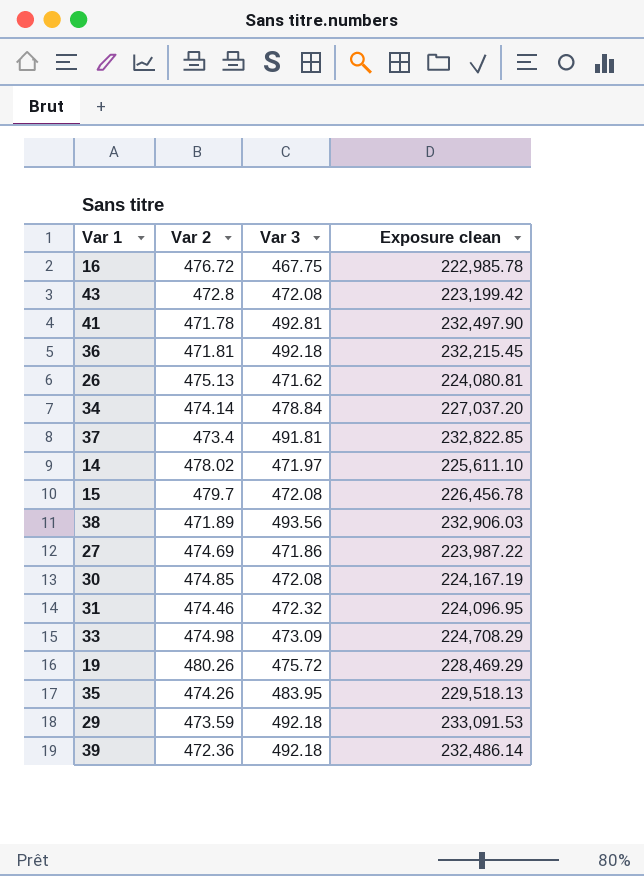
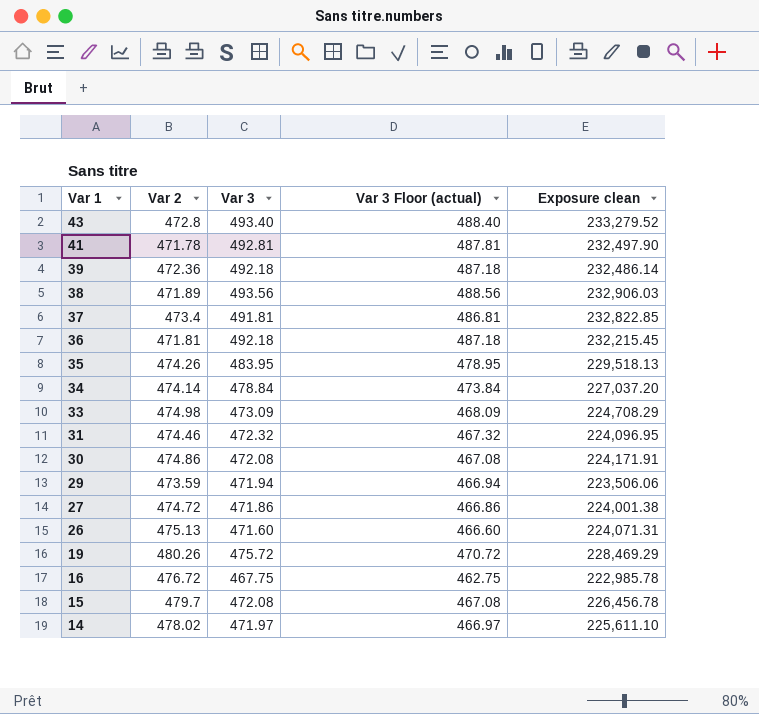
row order: none -> Var 1 descending
column Var 3 Floor (actual) | formula: none -> [Var 3] - 5
43 | Var 3: 472.08 -> 493.40
43 | Exposure clean: 223,199.42 -> 233,279.52
30 | Var 2: 474.85 -> 474.86
30 | Exposure clean: 224,167.19 -> 224,171.91
29 | Var 3: 492.18 -> 471.94
29 | Exposure clean: 233,091.53 -> 223,506.06
27 | Var 2: 474.69 -> 474.72
27 | Exposure clean: 223,987.22 -> 224,001.38
26 | Var 3: 471.62 -> 471.60
26 | Exposure clean: 224,080.81 -> 224,071.31

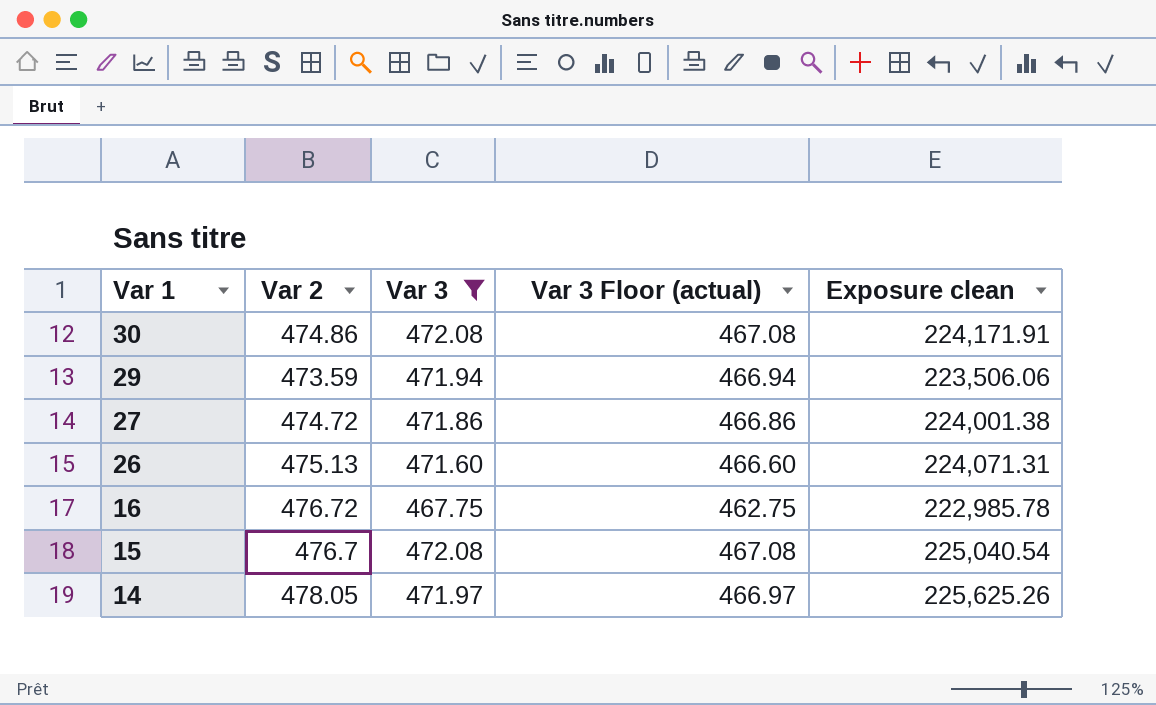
filter: none -> Var 3 <= 472.08
15 | Var 2: 479.7 -> 476.7
15 | Exposure clean: 226,456.78 -> 225,040.54
14 | Var 2: 478.02 -> 478.05
14 | Exposure clean: 225,611.10 -> 225,625.26

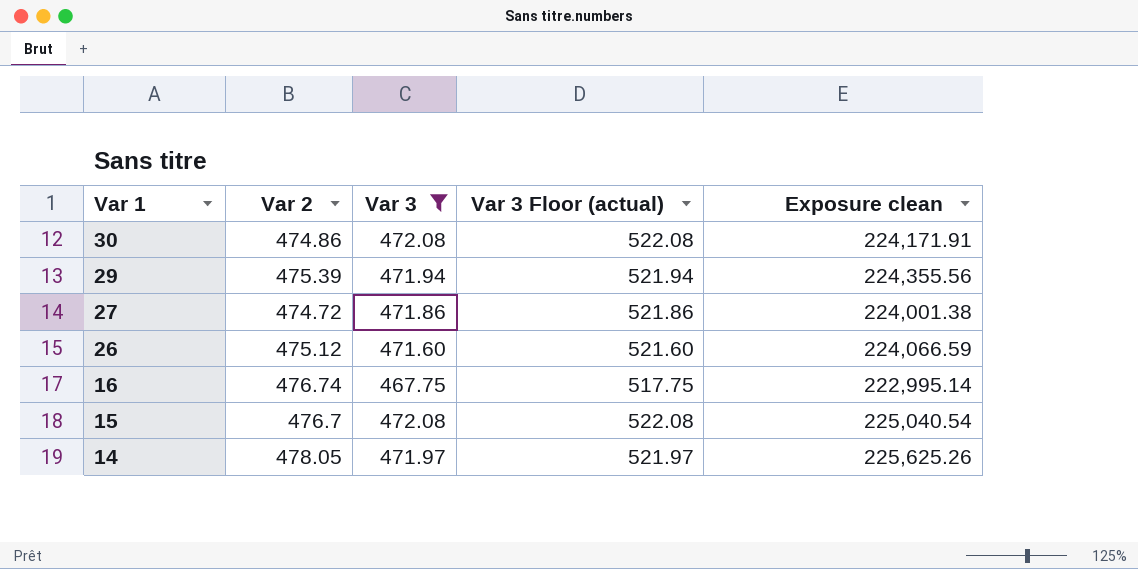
column Var 3 Floor (actual) | formula: [Var 3] - 5 -> [Var 3] + 50
29 | Var 2: 473.59 -> 475.39
29 | Exposure clean: 223,506.06 -> 224,355.56
26 | Var 2: 475.13 -> 475.12
26 | Exposure clean: 224,071.31 -> 224,066.59
16 | Var 2: 476.72 -> 476.74
16 | Exposure clean: 222,985.78 -> 222,995.14

